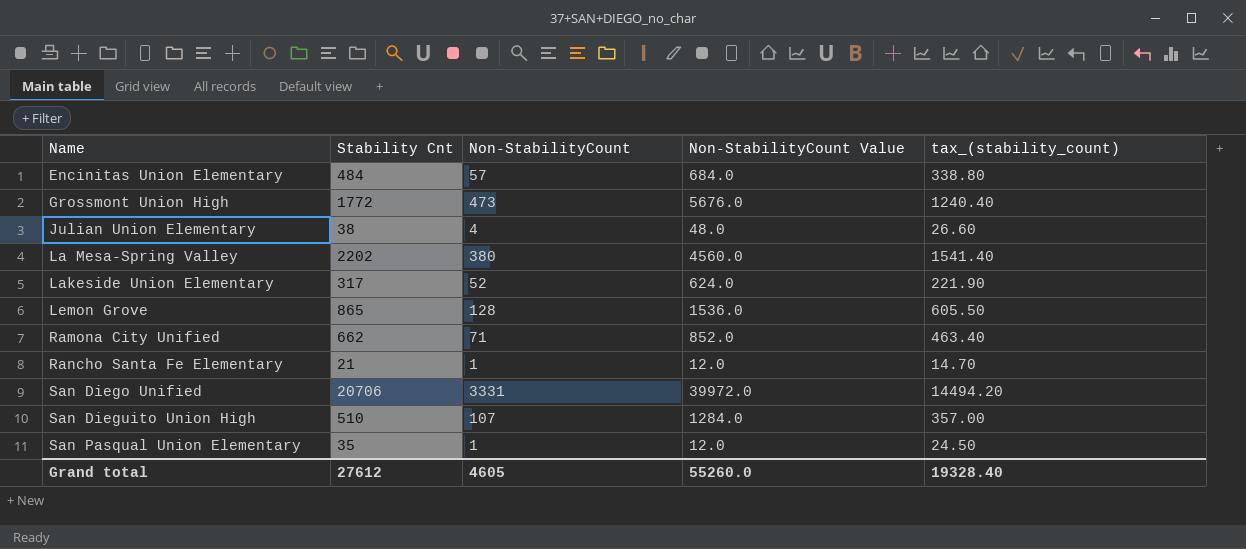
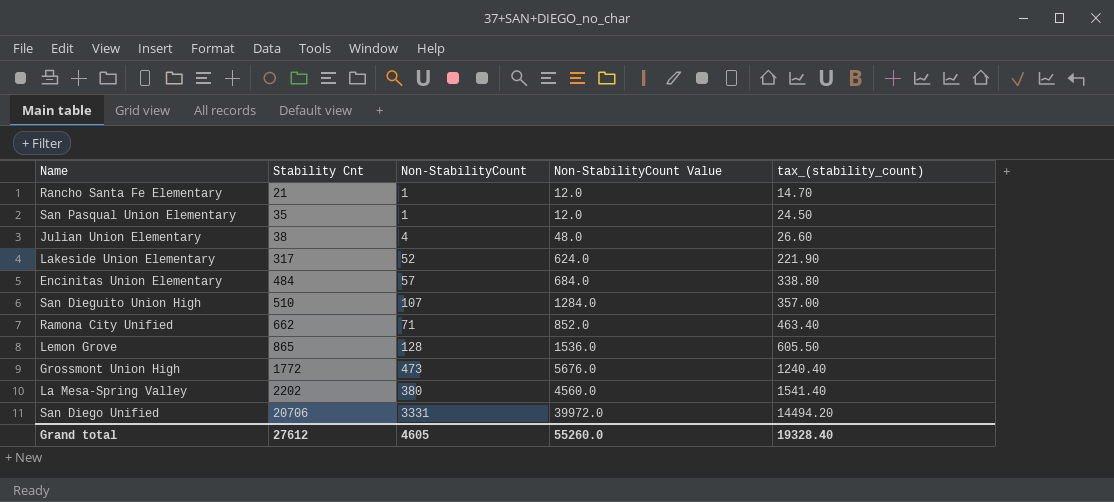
row order: Name ascending -> Stability Cnt ascending

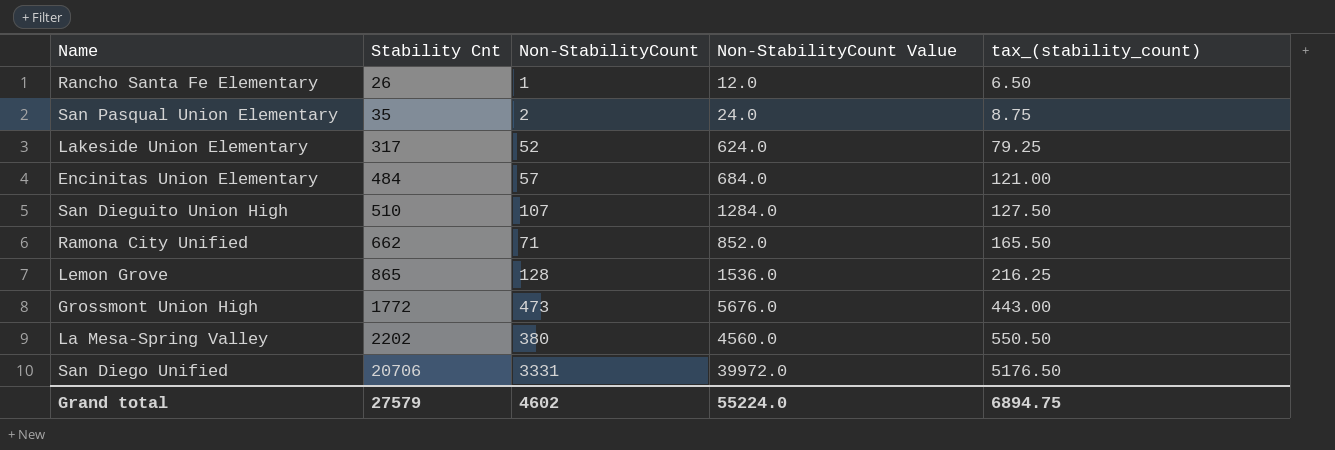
column tax_(stability_count) | formula: [Stability Cnt] * 0.7 -> [Stability Cnt] * 0.25
row Julian Union Elementary: 38 | 4 | 48.0 | 26.60 -> none
Rancho Santa Fe Elementary | Stability Cnt: 21 -> 26
San Pasqual Union Elementary | Non-StabilityCount: 1 -> 2
San Pasqual Union Elementary | Non-StabilityCount Value: 12.0 -> 24.0
Grand total | Stability Cnt: 27612 -> 27579
Grand total | Non-StabilityCount: 4605 -> 4602
Grand total | Non-StabilityCount Value: 55260.0 -> 55224.0
Grand total | tax_(stability_count): 19328.40 -> 6894.75

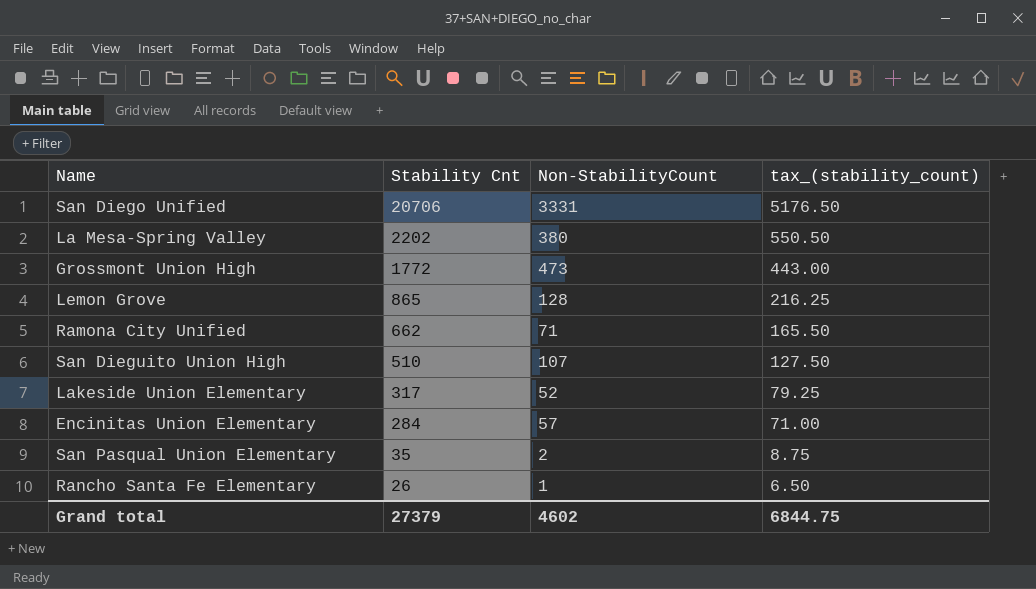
row order: Stability Cnt ascending -> Stability Cnt descending
column Non-StabilityCount Value | formula: [Non-StabilityCount] * 12 -> none
Encinitas Union Elementary | Stability Cnt: 484 -> 284
Encinitas Union Elementary | tax_(stability_count): 121.00 -> 71.00
Grand total | Stability Cnt: 27579 -> 27379
Grand total | tax_(stability_count): 6894.75 -> 6844.75

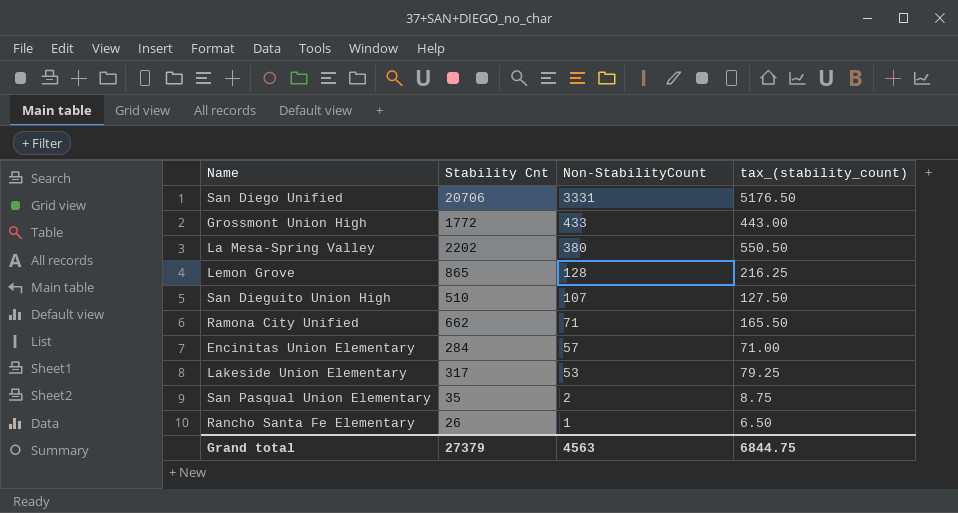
row order: Stability Cnt descending -> Non-StabilityCount descending
Grossmont Union High | Non-StabilityCount: 473 -> 433
Lakeside Union Elementary | Non-StabilityCount: 52 -> 53
Grand total | Non-StabilityCount: 4602 -> 4563

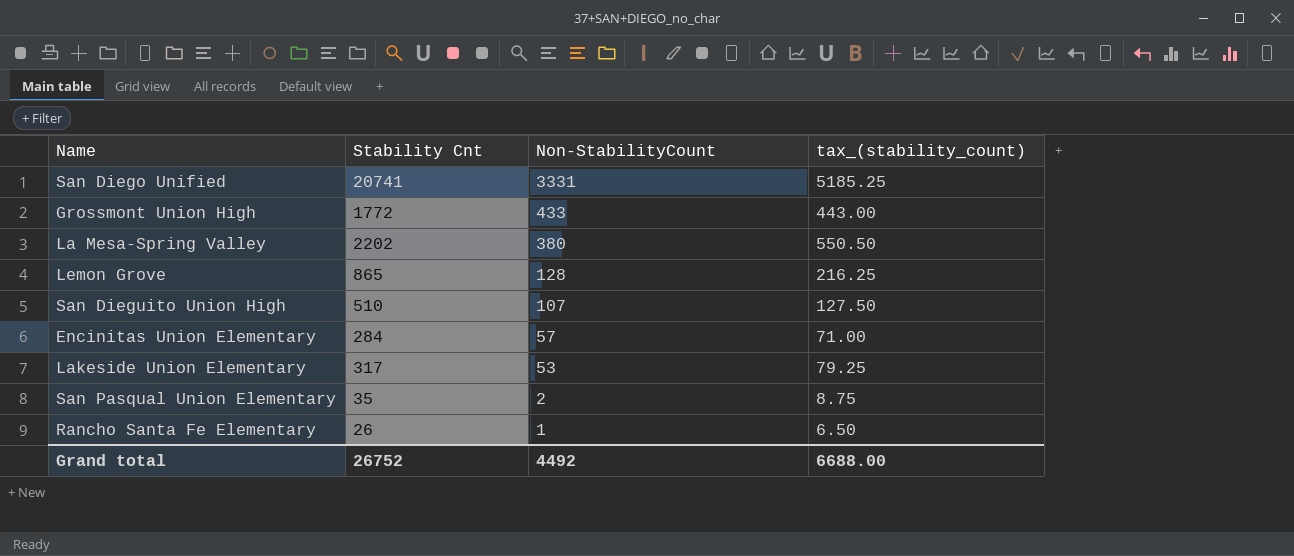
row Ramona City Unified: 662 | 71 | 165.50 -> none
San Diego Unified | Stability Cnt: 20706 -> 20741
San Diego Unified | tax_(stability_count): 5176.50 -> 5185.25
Grand total | Stability Cnt: 27379 -> 26752
Grand total | Non-StabilityCount: 4563 -> 4492
Grand total | tax_(stability_count): 6844.75 -> 6688.00

